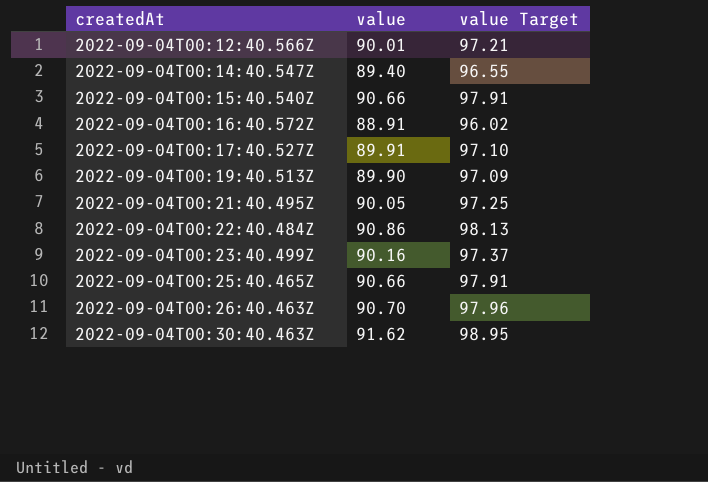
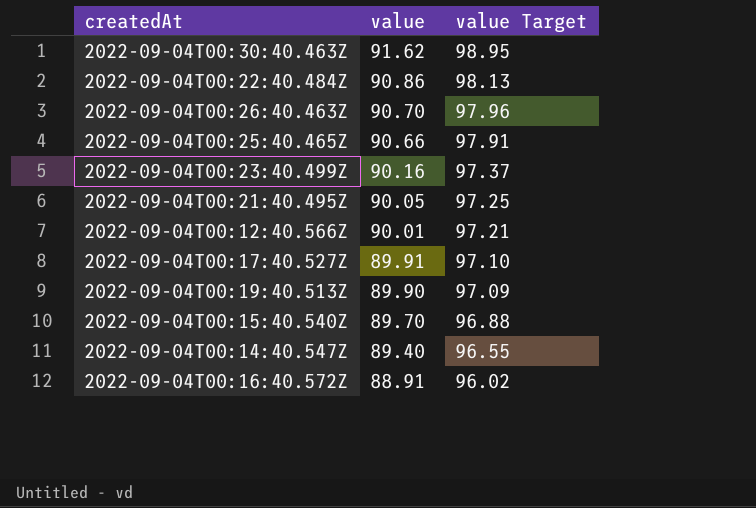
row order: createdAt ascending -> value descending
2022-09-04T00:15:40.540Z | value: 90.66 -> 89.70
2022-09-04T00:15:40.540Z | value Target: 97.91 -> 96.88

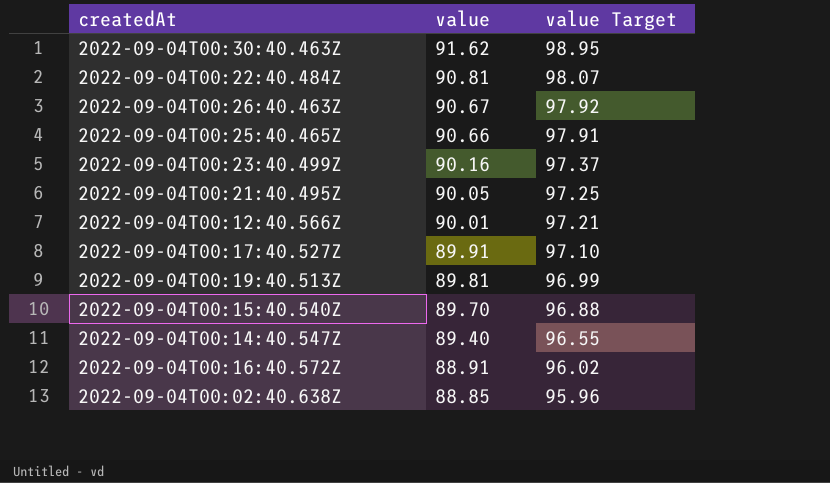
2022-09-04T00:22:40.484Z | value: 90.86 -> 90.81
2022-09-04T00:22:40.484Z | value Target: 98.13 -> 98.07
2022-09-04T00:26:40.463Z | value: 90.70 -> 90.67
2022-09-04T00:26:40.463Z | value Target: 97.96 -> 97.92
2022-09-04T00:19:40.513Z | value: 89.90 -> 89.81
2022-09-04T00:19:40.513Z | value Target: 97.09 -> 96.99
row 2022-09-04T00:02:40.638Z: none -> 88.85 | 95.96

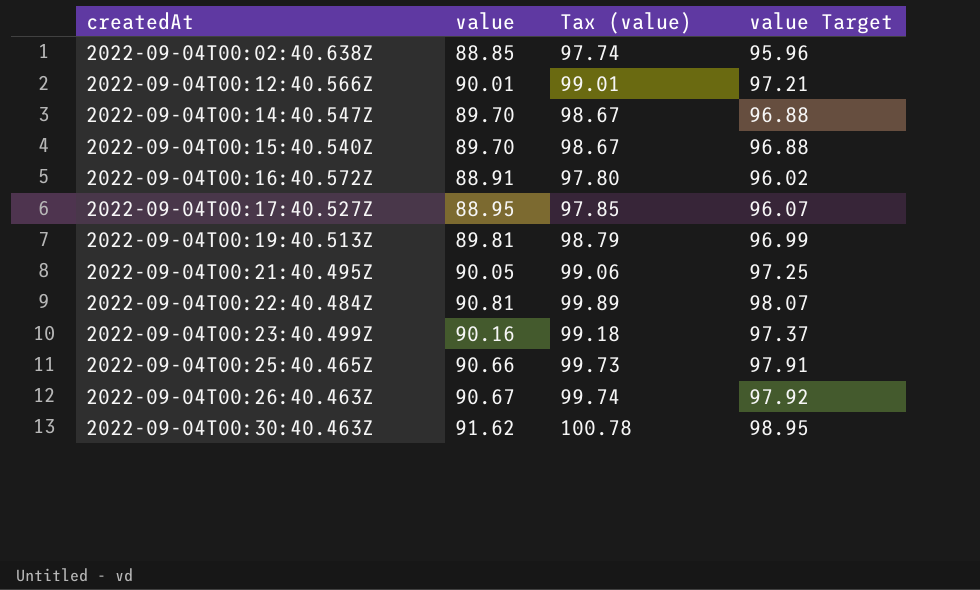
row order: value descending -> createdAt ascending
column Tax (value) | formula: none -> [value] * 1.1
2022-09-04T00:14:40.547Z | value: 89.40 -> 89.70
2022-09-04T00:14:40.547Z | value Target: 96.55 -> 96.88
2022-09-04T00:17:40.527Z | value: 89.91 -> 88.95
2022-09-04T00:17:40.527Z | value Target: 97.10 -> 96.07

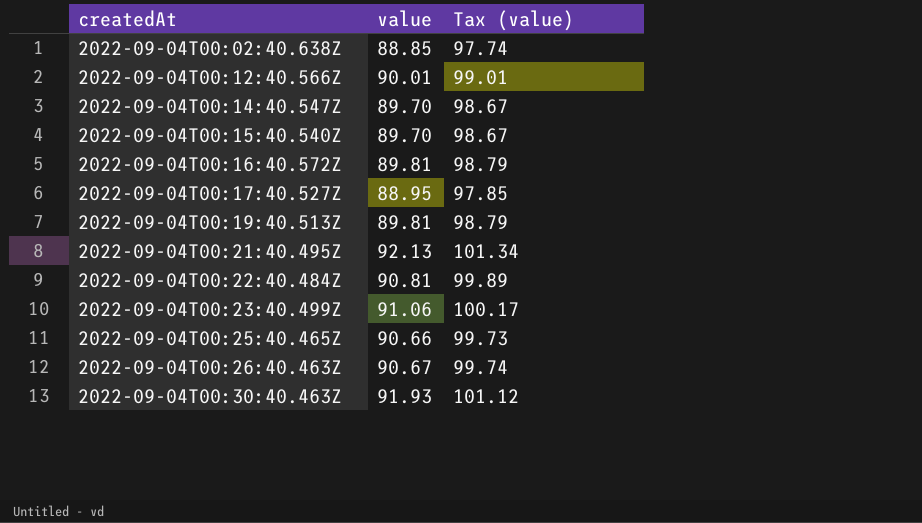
column value Target | formula: [value] * 1.08 -> none
2022-09-04T00:16:40.572Z | value: 88.91 -> 89.81
2022-09-04T00:16:40.572Z | Tax (value): 97.80 -> 98.79
2022-09-04T00:21:40.495Z | value: 90.05 -> 92.13
2022-09-04T00:21:40.495Z | Tax (value): 99.06 -> 101.34
2022-09-04T00:23:40.499Z | value: 90.16 -> 91.06
2022-09-04T00:23:40.499Z | Tax (value): 99.18 -> 100.17
2022-09-04T00:30:40.463Z | value: 91.62 -> 91.93
2022-09-04T00:30:40.463Z | Tax (value): 100.78 -> 101.12

